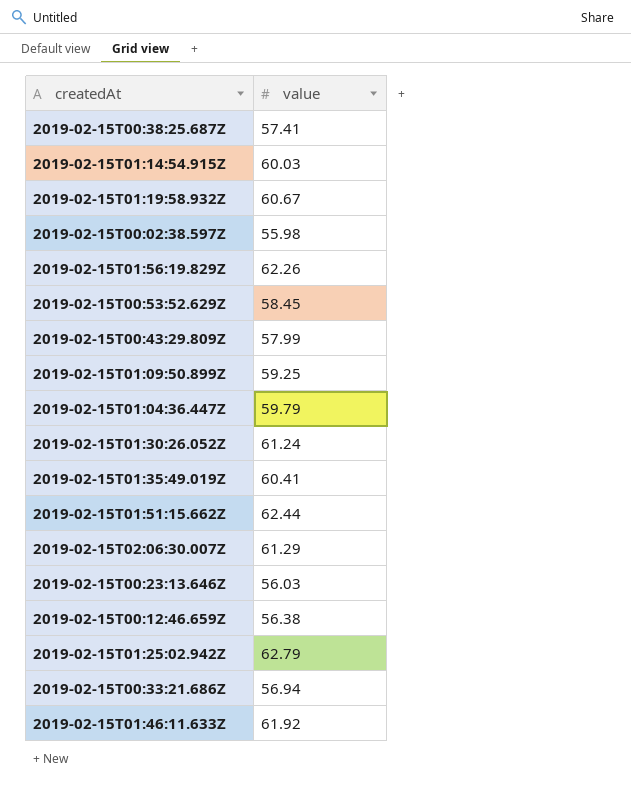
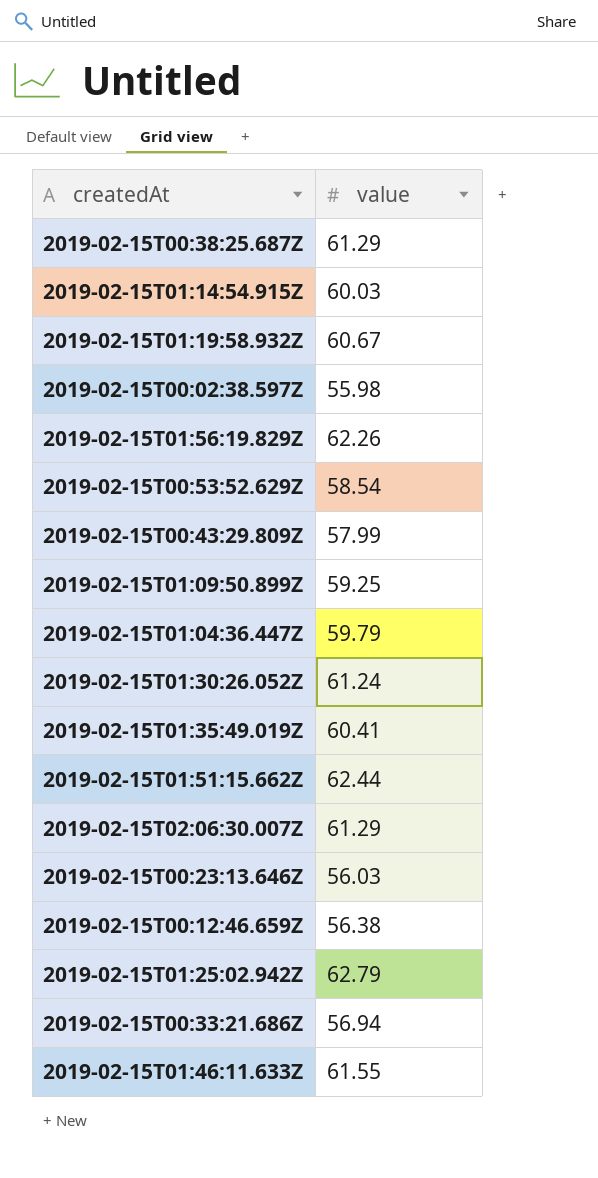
2019-02-15T00:38:25.687Z | value: 57.41 -> 61.29
2019-02-15T00:53:52.629Z | value: 58.45 -> 58.54
2019-02-15T01:46:11.633Z | value: 61.92 -> 61.55

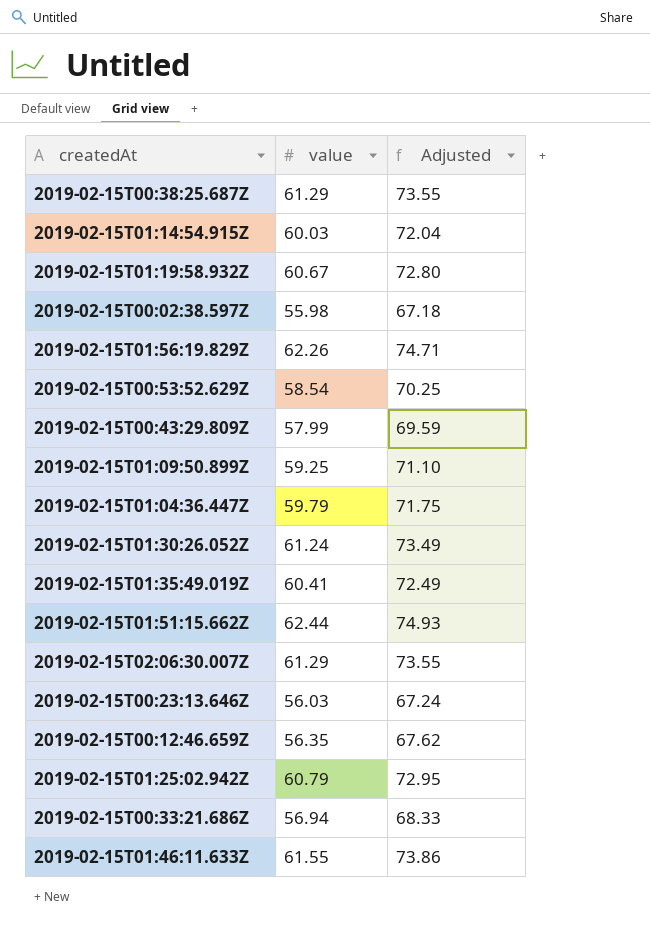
column Adjusted | formula: none -> [value] * 1.2
2019-02-15T00:12:46.659Z | value: 56.38 -> 56.35
2019-02-15T01:25:02.942Z | value: 62.79 -> 60.79

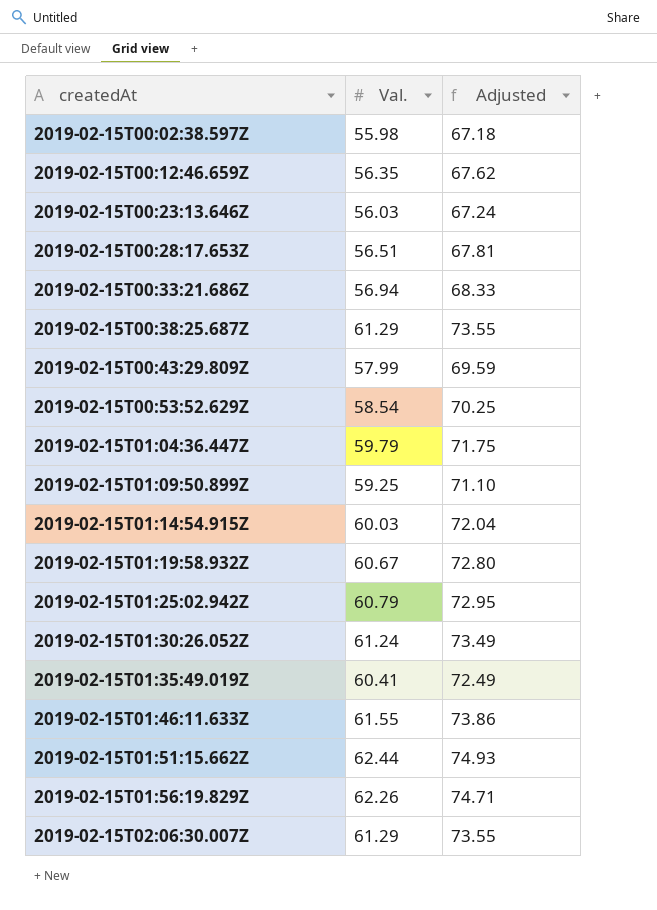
row order: none -> createdAt ascending
column name: value -> Val.
row 2019-02-15T00:28:17.653Z: none -> 56.51 | 67.81

